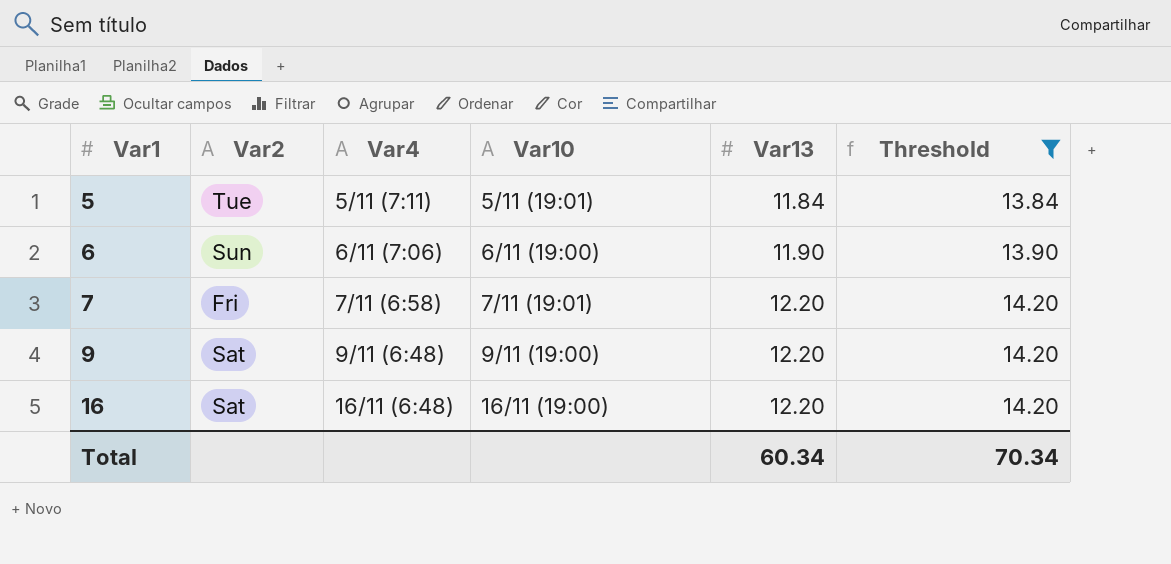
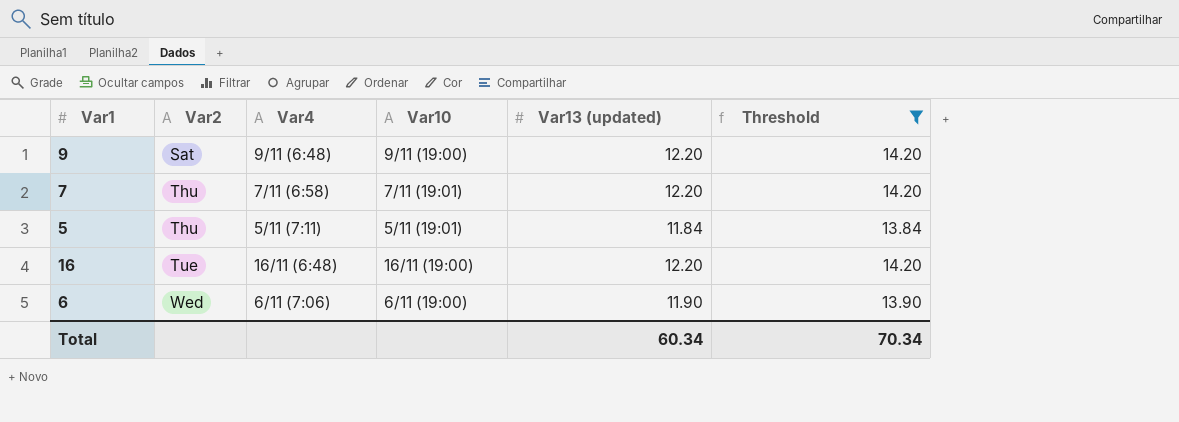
row order: Var1 ascending -> Var2 ascending
column name: Var13 -> Var13 (updated)
7 | Var2: Fri -> Thu
5 | Var2: Tue -> Thu
16 | Var2: Sat -> Tue
6 | Var2: Sun -> Wed

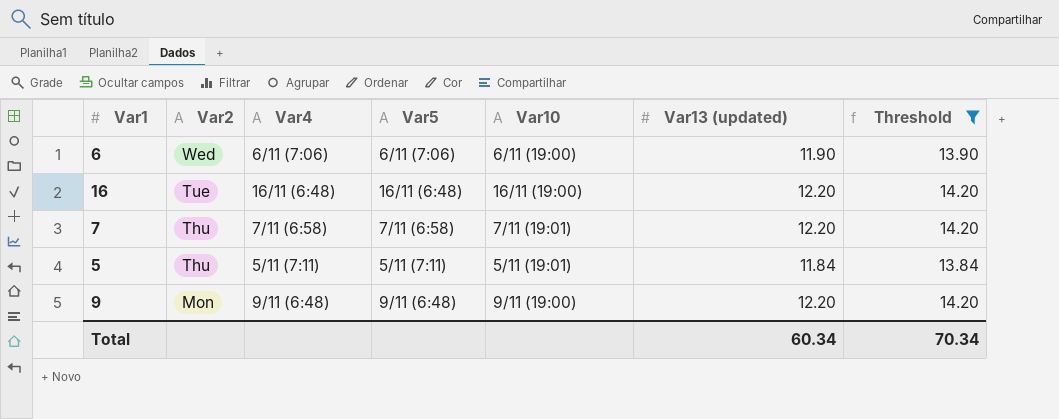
row order: Var2 ascending -> Var2 descending
column Var5 | position: none -> 4
9 | Var2: Sat -> Mon

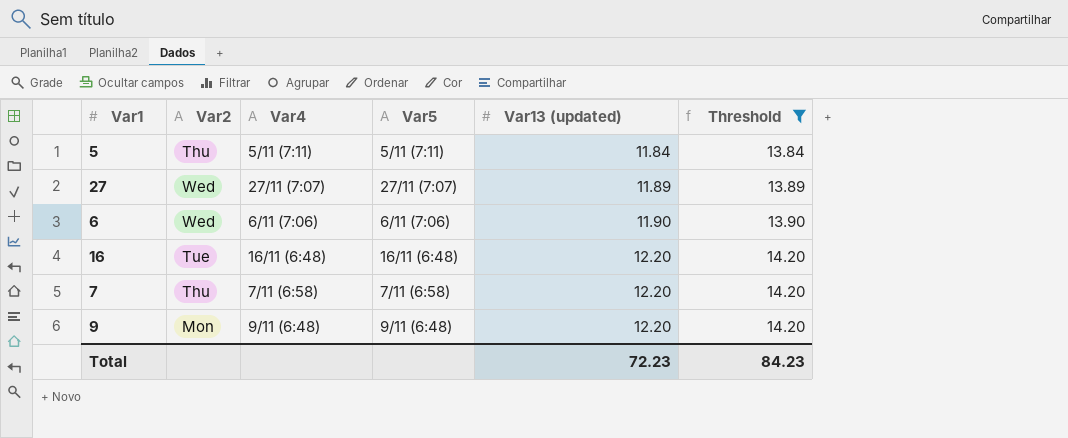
row order: Var2 descending -> Var13 (updated) ascending
column Var10 | position: 5 -> none
row 27: none -> Wed | 27/11 (7:07) | 27/11 (7:07) | 11.89 | 13.89
Total | Var13 (updated): 60.34 -> 72.23
Total | Threshold: 70.34 -> 84.23

